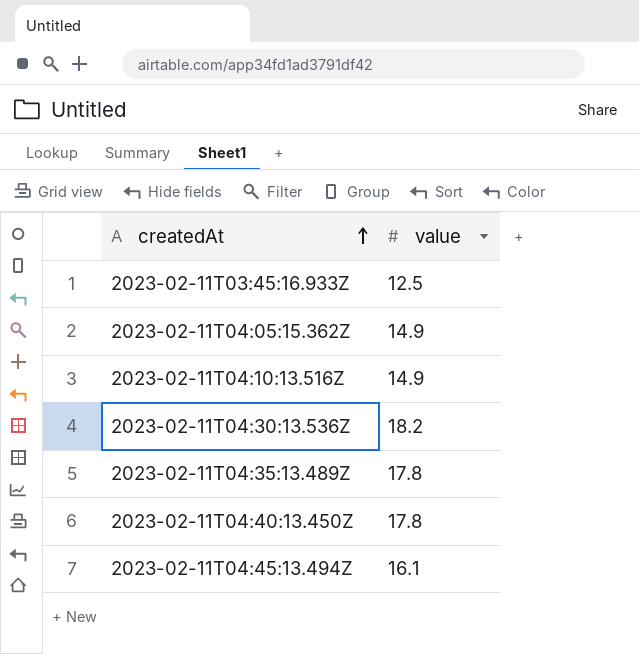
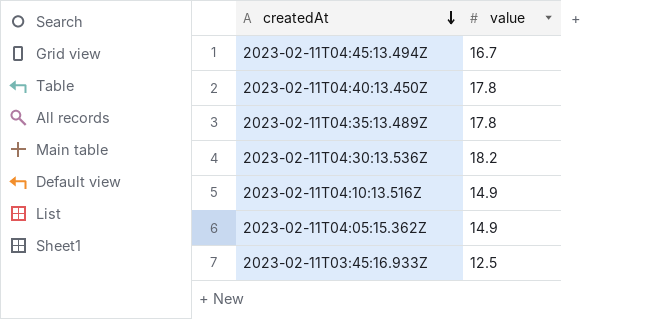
row order: createdAt ascending -> createdAt descending
2023-02-11T04:45:13.494Z | value: 16.1 -> 16.7

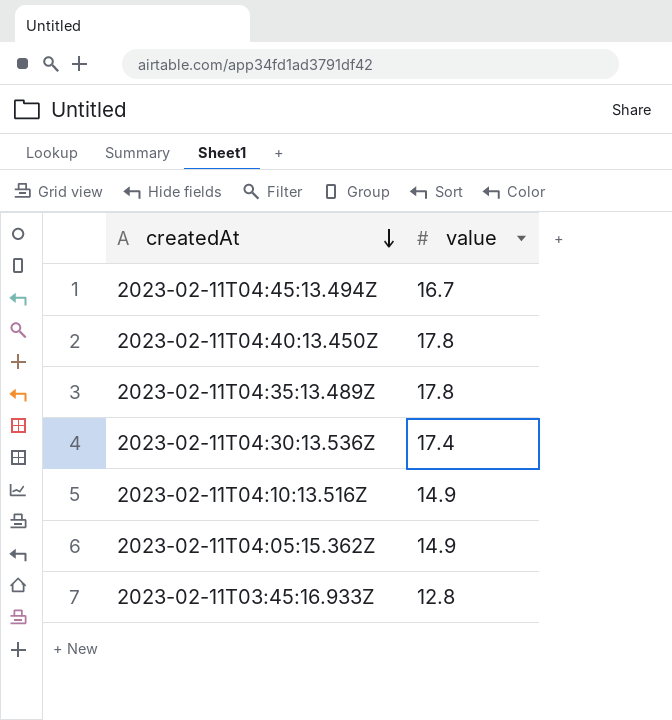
2023-02-11T04:30:13.536Z | value: 18.2 -> 17.4
2023-02-11T03:45:16.933Z | value: 12.5 -> 12.8

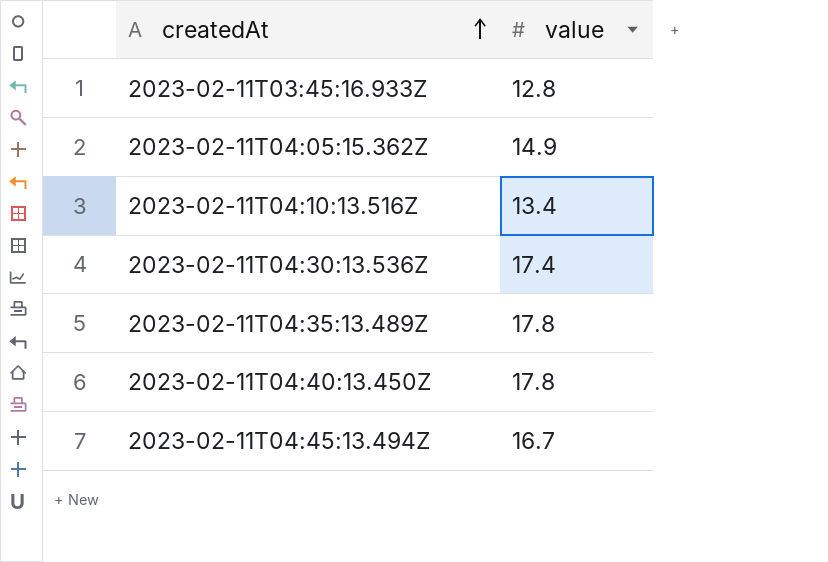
row order: createdAt descending -> createdAt ascending
2023-02-11T04:10:13.516Z | value: 14.9 -> 13.4

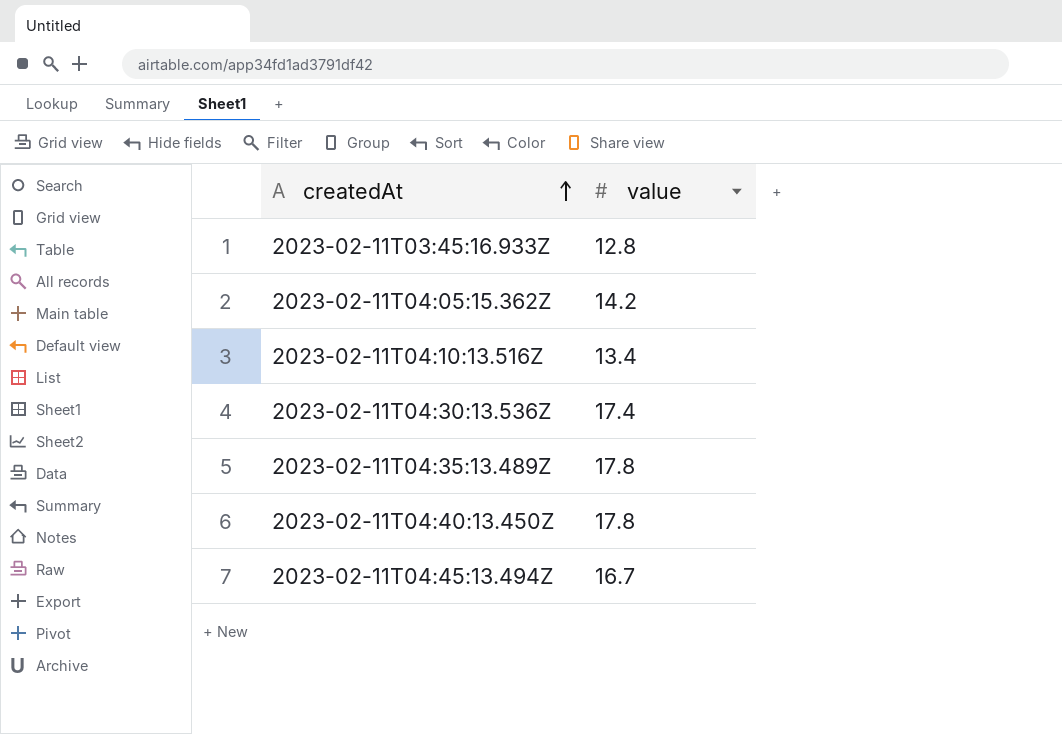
2023-02-11T04:05:15.362Z | value: 14.9 -> 14.2

